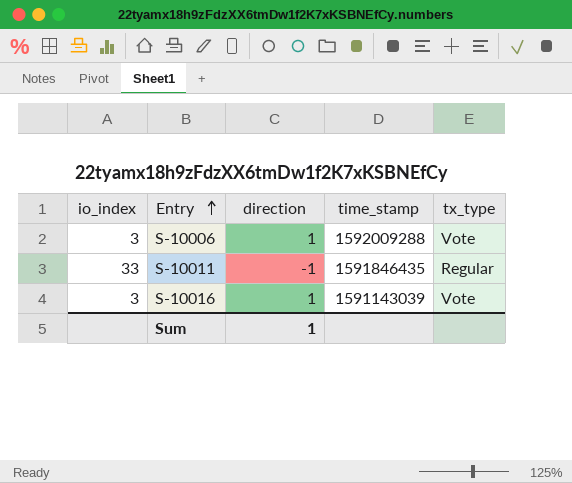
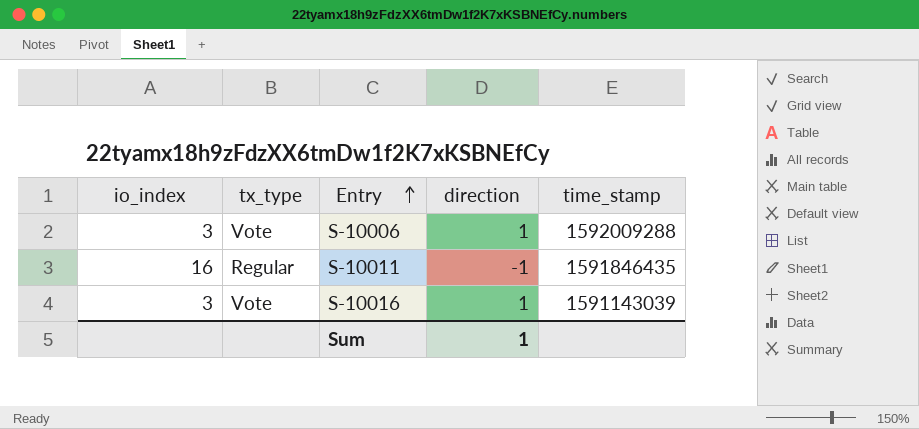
column tx_type | position: 5 -> 2
S-10011 | io_index: 33 -> 16

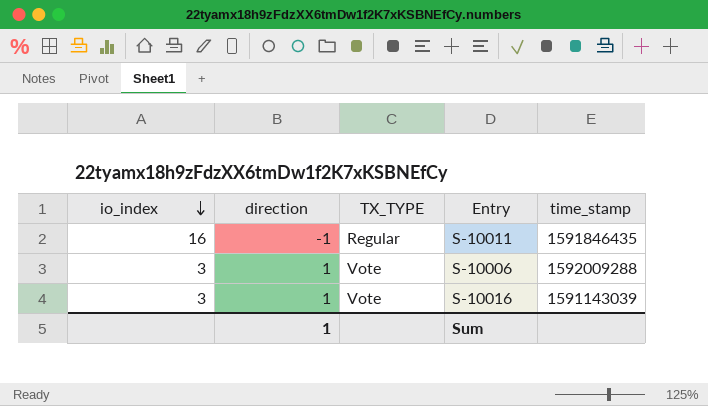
row order: Entry ascending -> io_index descending
column direction | position: 4 -> 2
column name: tx_type -> TX_TYPE

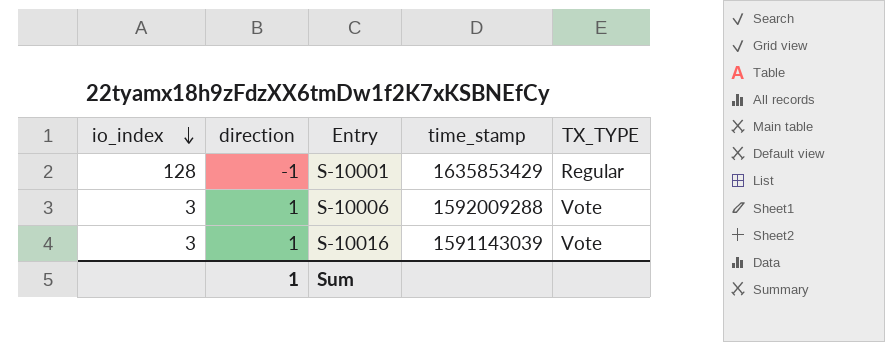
column TX_TYPE | position: 3 -> 5
row S-10011: 16 | -1 | Regular | 1591846435 -> none
row S-10001: none -> 128 | -1 | 1635853429 | Regular

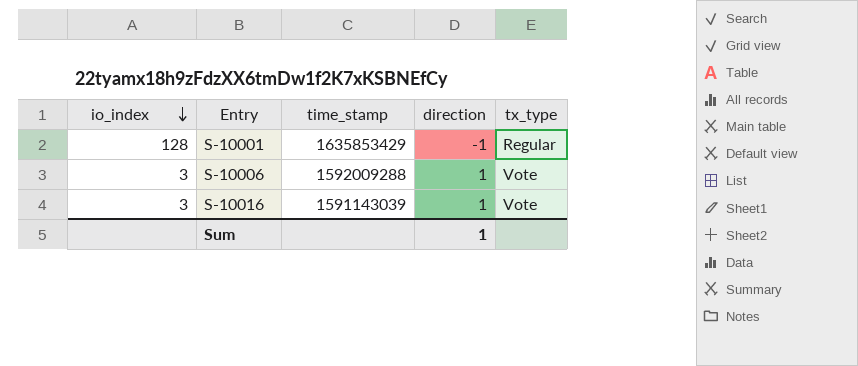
column direction | position: 2 -> 4
column name: TX_TYPE -> tx_type

